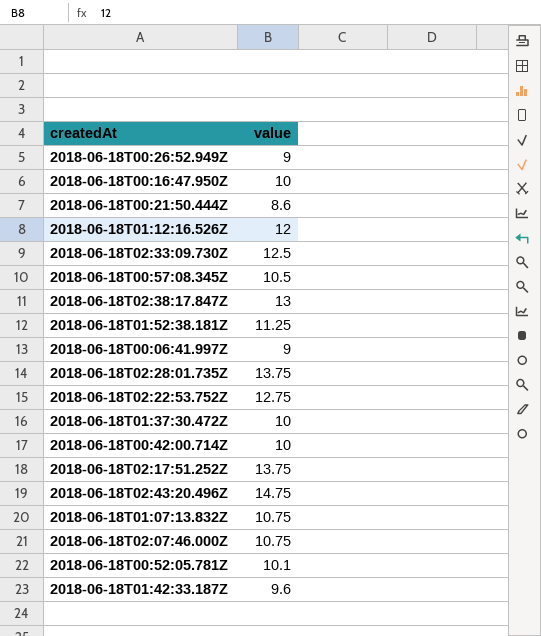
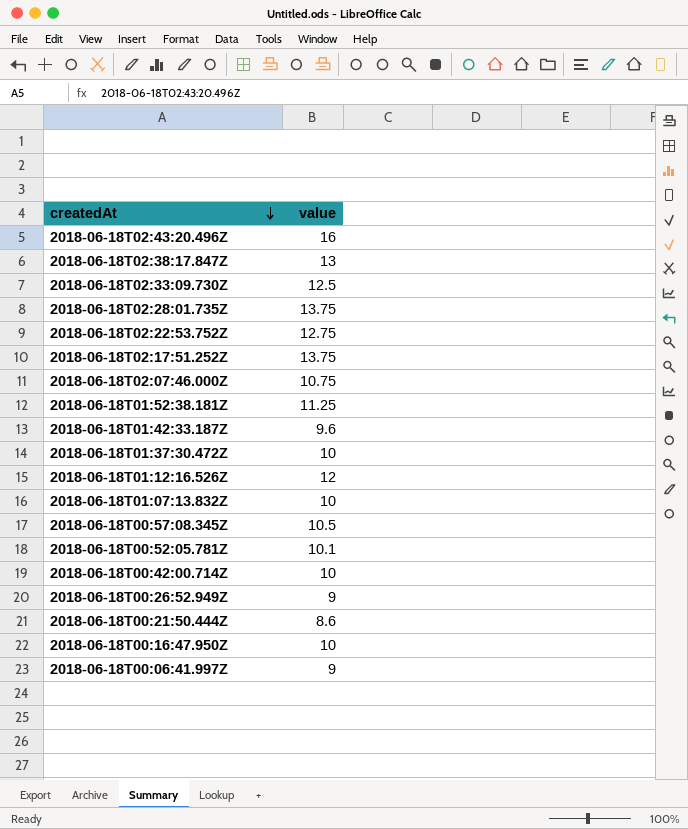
row order: none -> createdAt descending
2018-06-18T02:43:20.496Z | value: 14.75 -> 16
2018-06-18T01:07:13.832Z | value: 10.75 -> 10

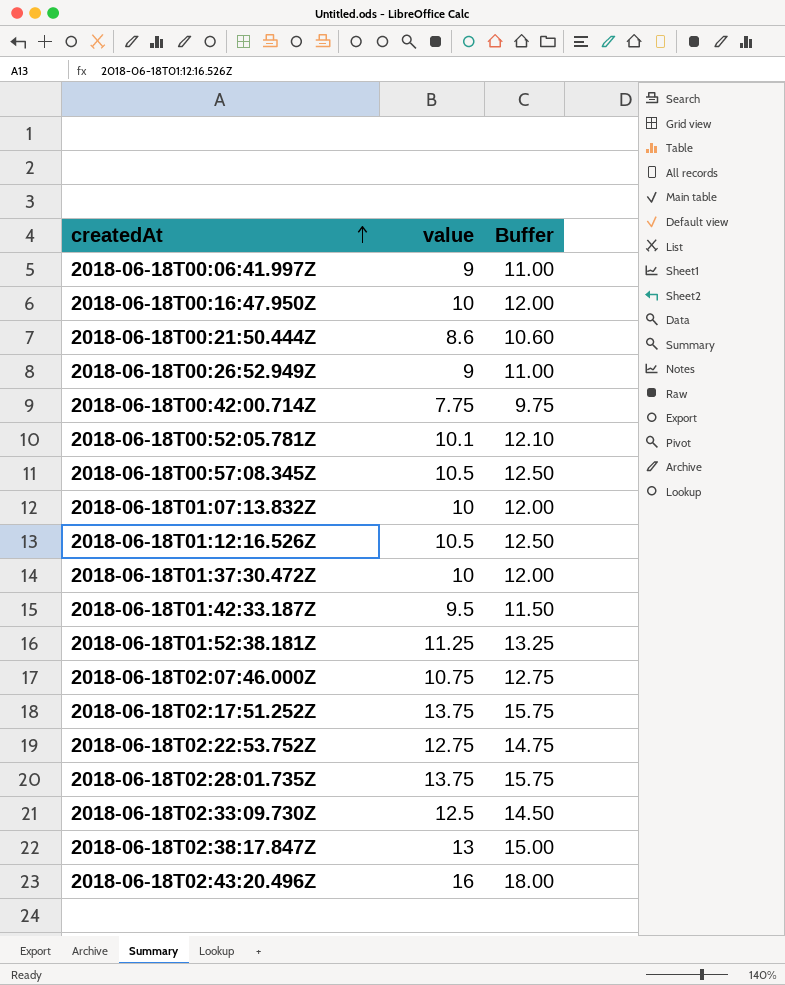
row order: createdAt descending -> createdAt ascending
column Buffer | formula: none -> [value] + 2
2018-06-18T00:42:00.714Z | value: 10 -> 7.75
2018-06-18T01:12:16.526Z | value: 12 -> 10.5
2018-06-18T01:42:33.187Z | value: 9.6 -> 9.5

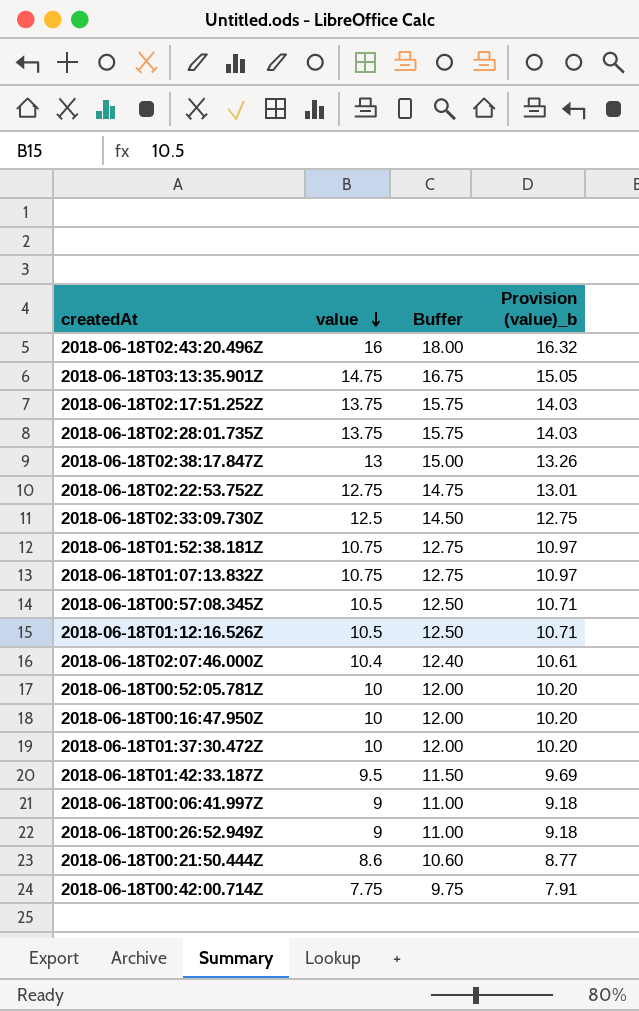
row order: createdAt ascending -> value descending
column Provision (value)_b | formula: none -> [value] * 1.02
row 2018-06-18T03:13:35.901Z: none -> 14.75 | 16.75 | 15.05
2018-06-18T01:52:38.181Z | value: 11.25 -> 10.75
2018-06-18T01:52:38.181Z | Buffer: 13.25 -> 12.75
2018-06-18T01:07:13.832Z | value: 10 -> 10.75
2018-06-18T01:07:13.832Z | Buffer: 12.00 -> 12.75
2018-06-18T02:07:46.000Z | value: 10.75 -> 10.4
2018-06-18T02:07:46.000Z | Buffer: 12.75 -> 12.40
2018-06-18T00:52:05.781Z | value: 10.1 -> 10
2018-06-18T00:52:05.781Z | Buffer: 12.10 -> 12.00

